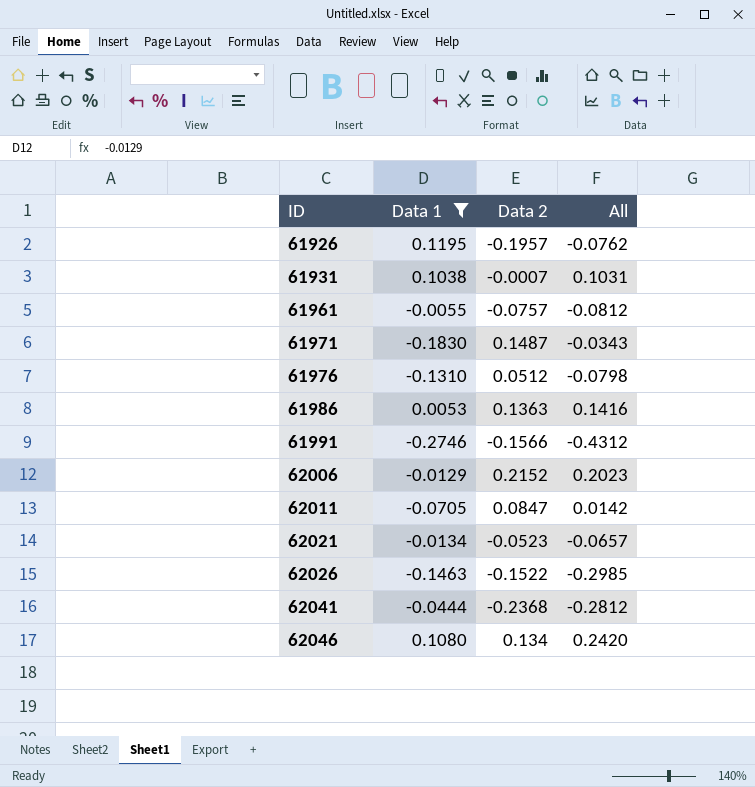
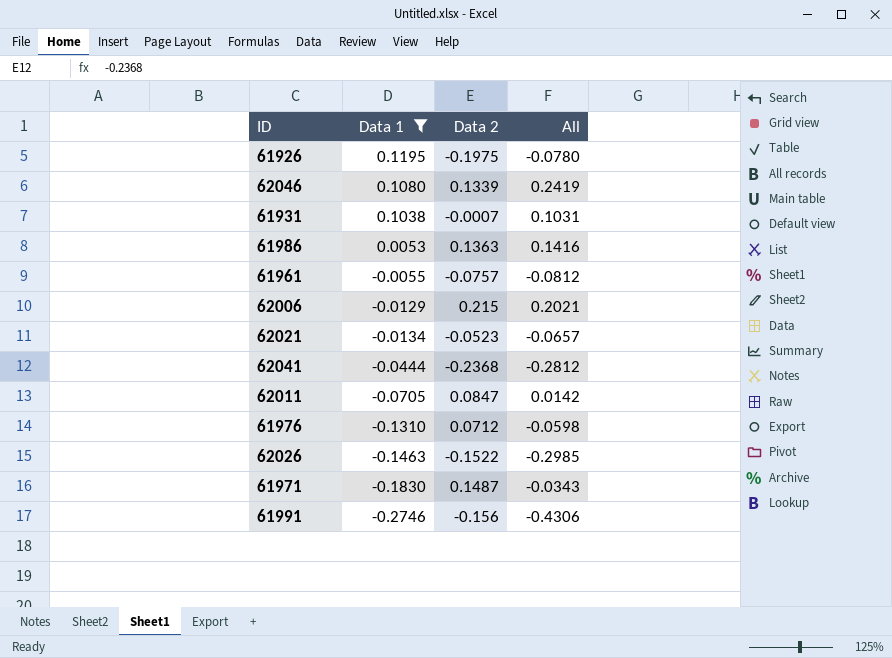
row order: ID ascending -> Data 1 descending
61926 | Data 2: -0.1957 -> -0.1975
61926 | All: -0.0762 -> -0.0780
62046 | Data 2: 0.134 -> 0.1339
62046 | All: 0.2420 -> 0.2419
62006 | Data 2: 0.2152 -> 0.215
62006 | All: 0.2023 -> 0.2021
61976 | Data 2: 0.0512 -> 0.0712
61976 | All: -0.0798 -> -0.0598
61991 | Data 2: -0.1566 -> -0.156
61991 | All: -0.4312 -> -0.4306

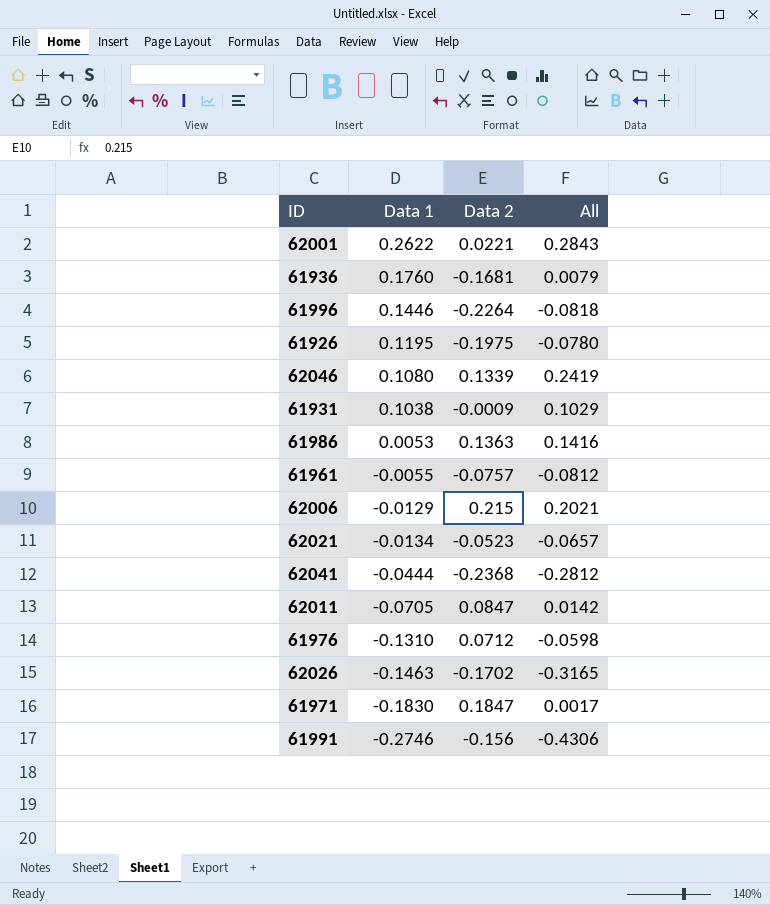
filter: Data 1 <= 0.1195 -> none
61931 | Data 2: -0.0007 -> -0.0009
61931 | All: 0.1031 -> 0.1029
62026 | Data 2: -0.1522 -> -0.1702
62026 | All: -0.2985 -> -0.3165
61971 | Data 2: 0.1487 -> 0.1847
61971 | All: -0.0343 -> 0.0017

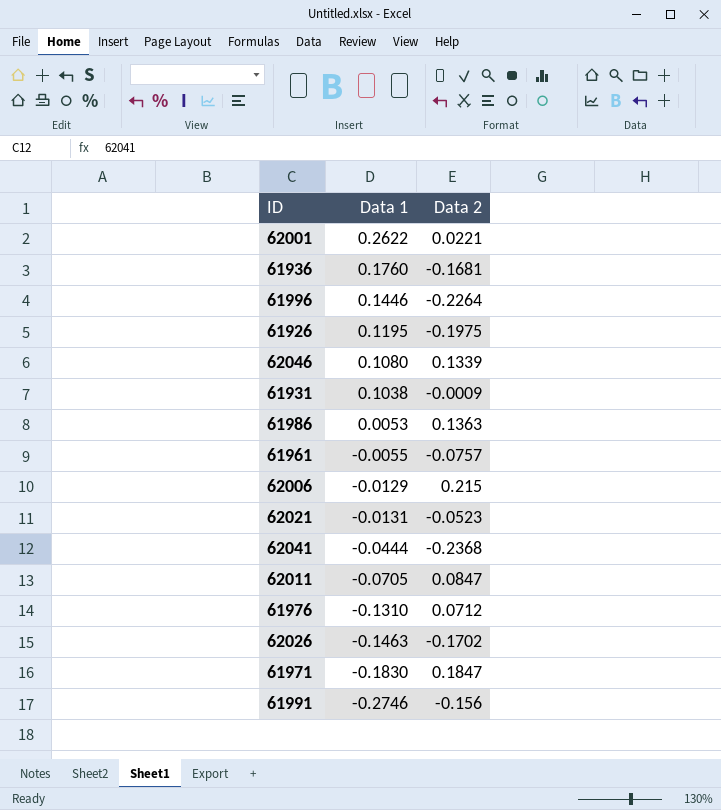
column All | formula: [Data 1] + [Data 2] -> none
62021 | Data 1: -0.0134 -> -0.0131

